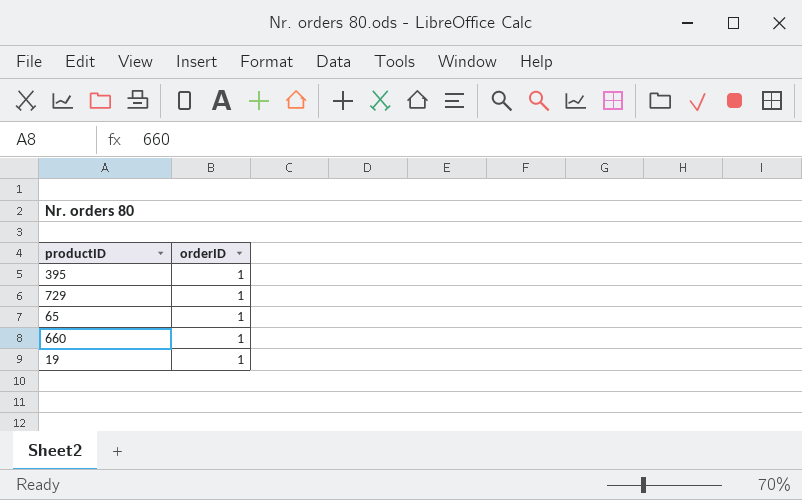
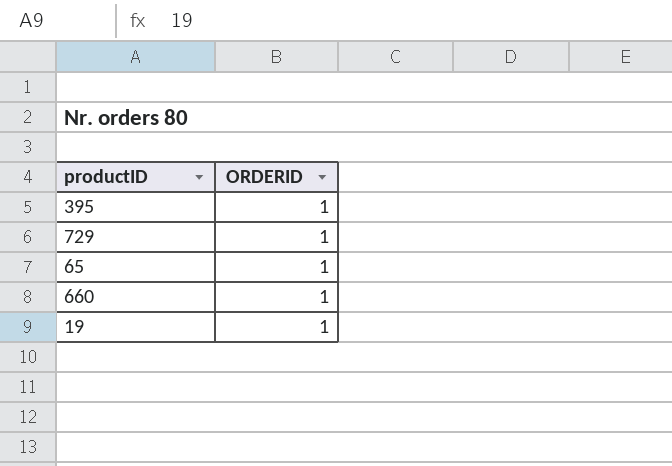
column name: orderID -> ORDERID

